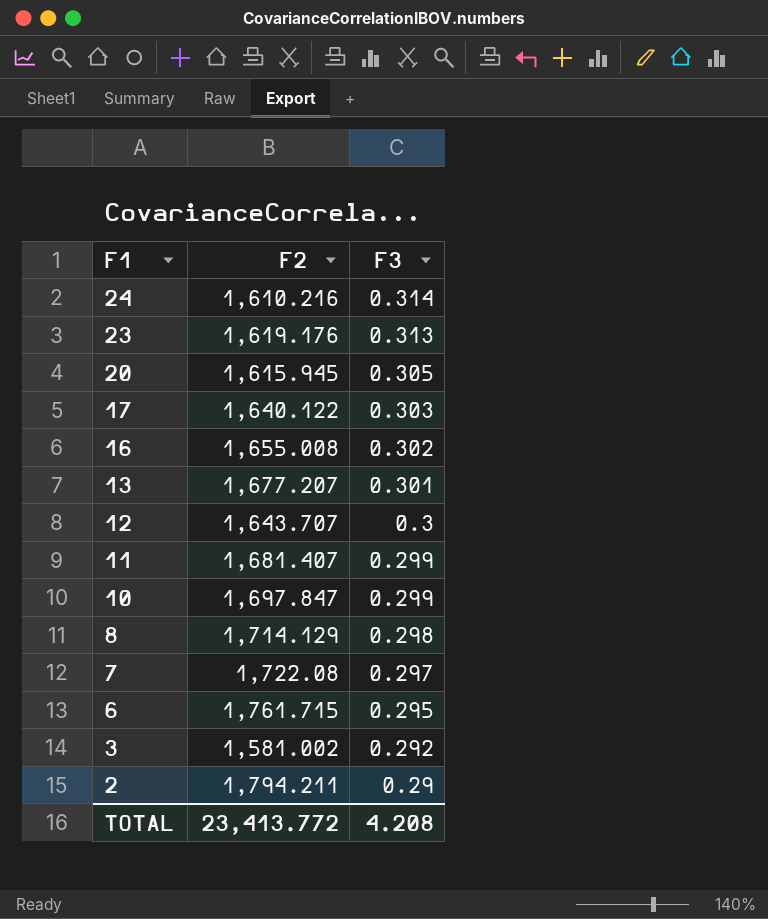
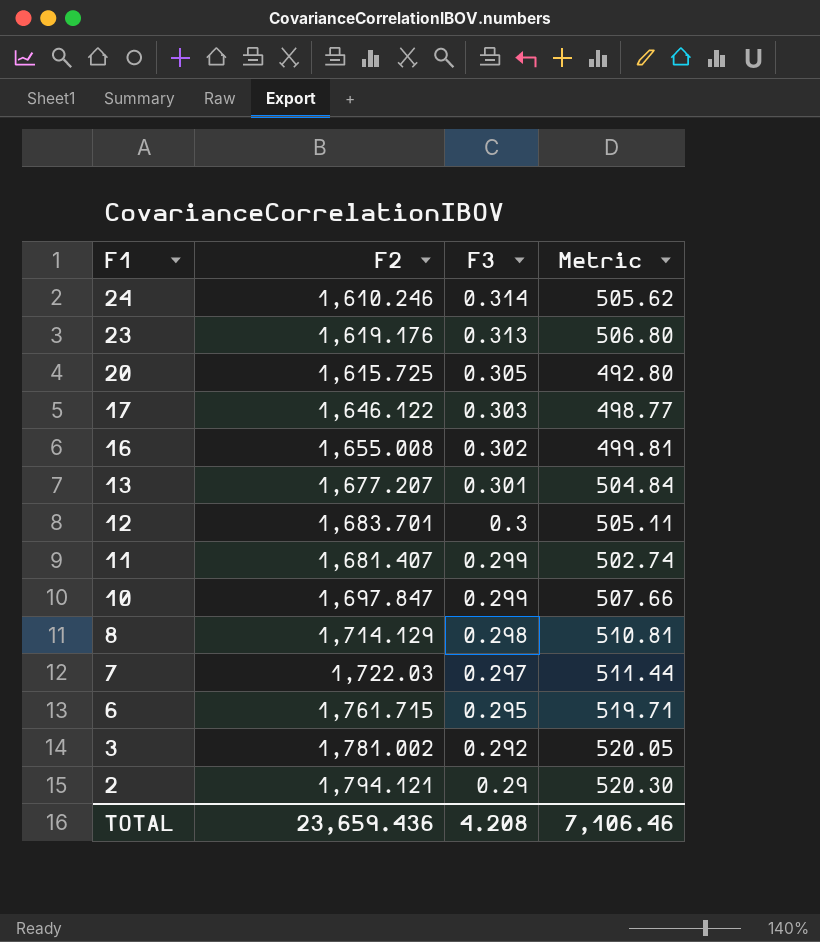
column Metric | formula: none -> [F2] * [F3]
24 | F2: 1,610.216 -> 1,610.246
20 | F2: 1,615.945 -> 1,615.725
17 | F2: 1,640.122 -> 1,646.122
12 | F2: 1,643.707 -> 1,683.701
7 | F2: 1,722.08 -> 1,722.03
3 | F2: 1,581.002 -> 1,781.002
2 | F2: 1,794.211 -> 1,794.121
TOTAL | F2: 23,413.772 -> 23,659.436

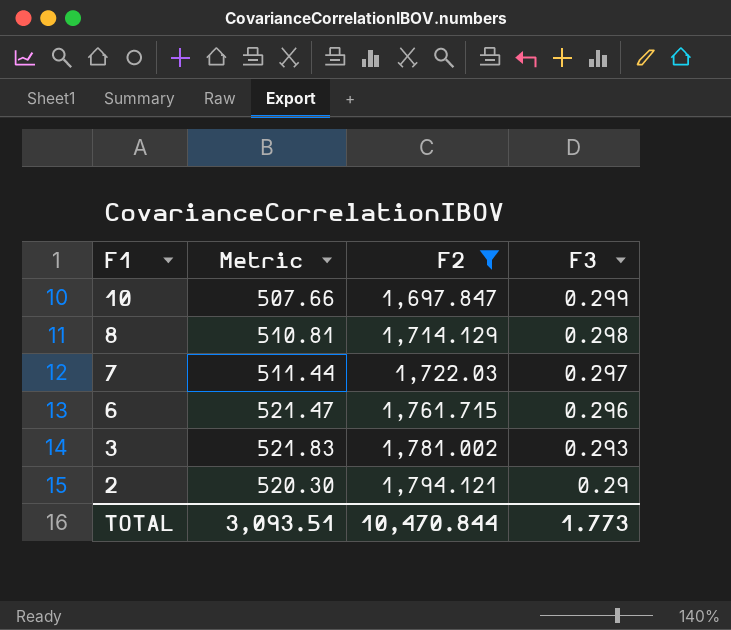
filter: none -> F2 >= 1,697.847
column Metric | position: 4 -> 2
6 | Metric: 519.71 -> 521.47
6 | F3: 0.295 -> 0.296
3 | Metric: 520.05 -> 521.83
3 | F3: 0.292 -> 0.293
TOTAL | Metric: 7,106.46 -> 3,093.51
TOTAL | F2: 23,659.436 -> 10,470.844
TOTAL | F3: 4.208 -> 1.773

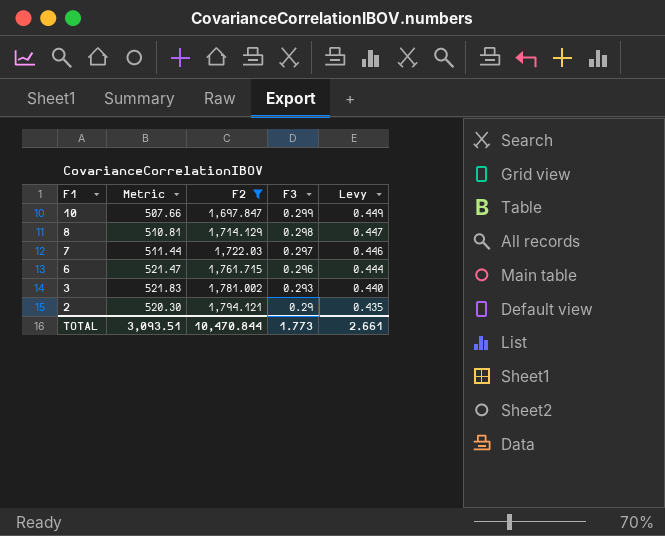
column Levy | formula: none -> [F3] * 1.5

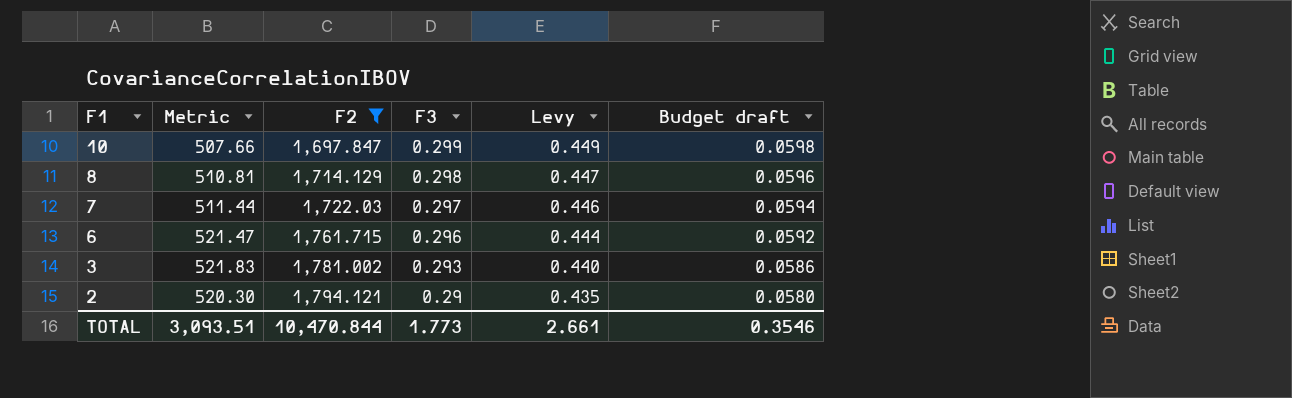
column Budget draft | formula: none -> [F3] * 0.2

